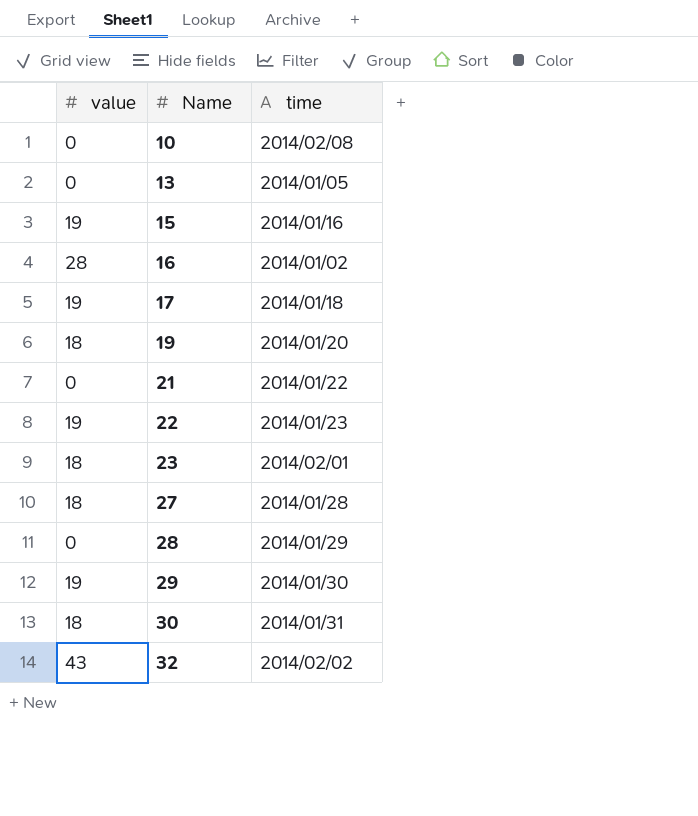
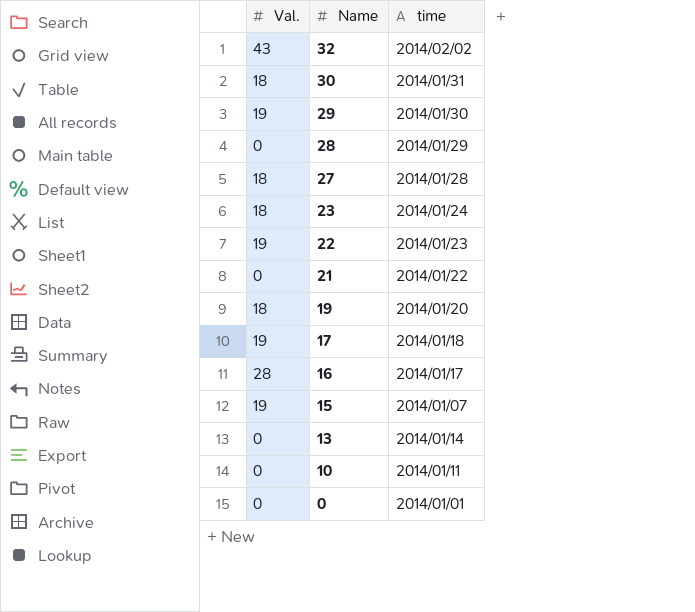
row order: Name ascending -> Name descending
column name: value -> Val.
23 | time: 2014/02/01 -> 2014/01/24
16 | time: 2014/01/02 -> 2014/01/17
15 | time: 2014/01/16 -> 2014/01/07
13 | time: 2014/01/05 -> 2014/01/14
10 | time: 2014/02/08 -> 2014/01/11
row 0: none -> 0 | 2014/01/01

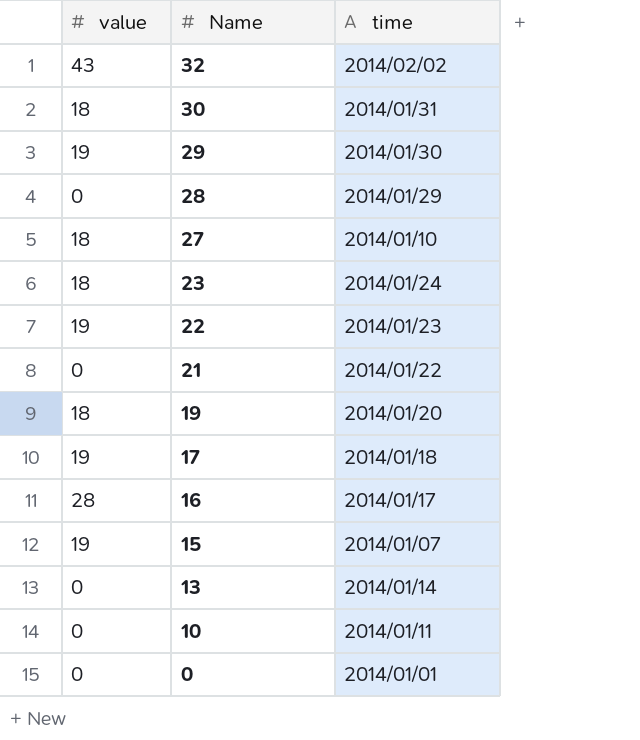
column name: Val. -> value
27 | time: 2014/01/28 -> 2014/01/10

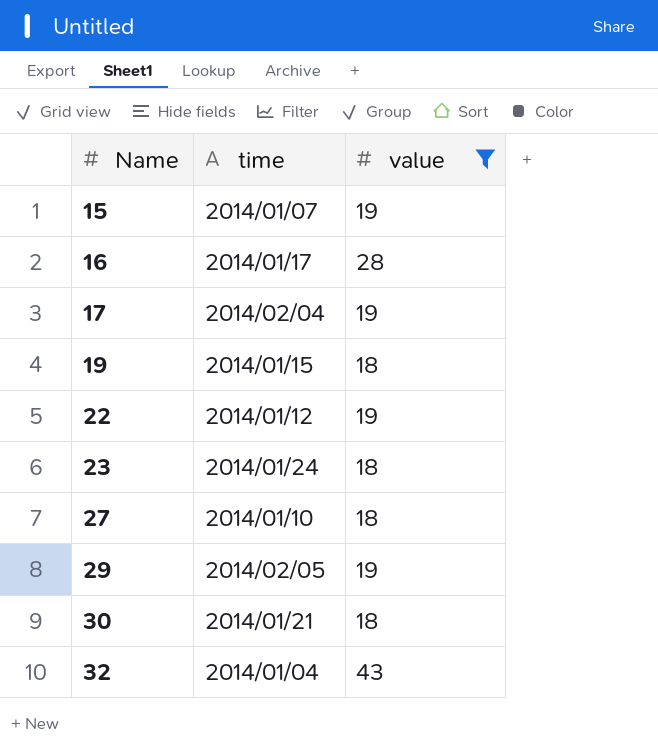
filter: none -> value != 0
row order: Name descending -> Name ascending
column value | position: 1 -> 3
17 | time: 2014/01/18 -> 2014/02/04
19 | time: 2014/01/20 -> 2014/01/15
22 | time: 2014/01/23 -> 2014/01/12
29 | time: 2014/01/30 -> 2014/02/05
30 | time: 2014/01/31 -> 2014/01/21
32 | time: 2014/02/02 -> 2014/01/04

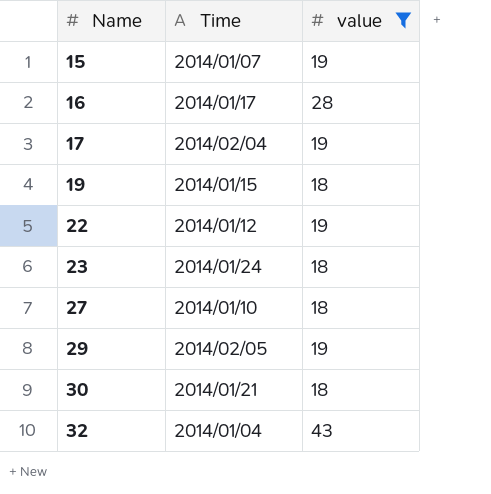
column name: time -> Time

